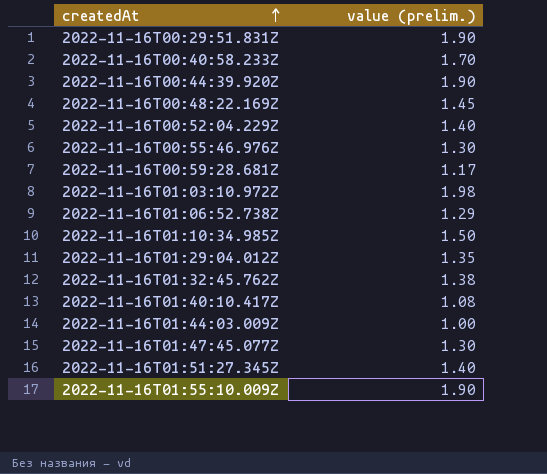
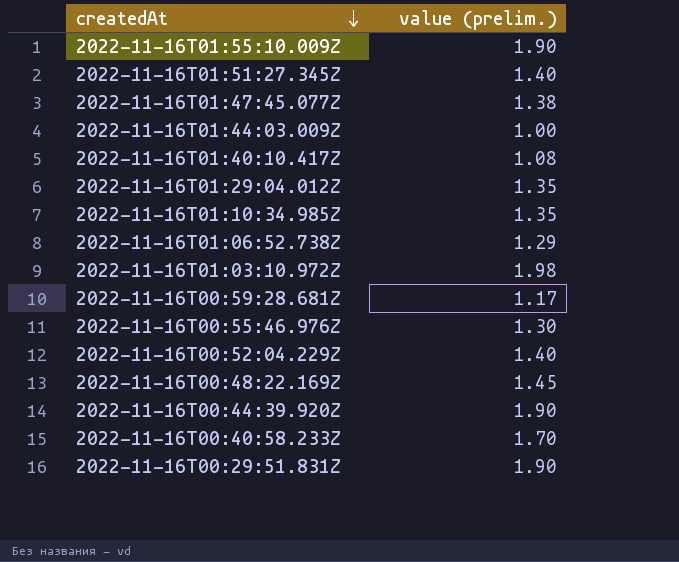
row order: createdAt ascending -> createdAt descending
row 2022-11-16T01:32:45.762Z: 1.38 -> none
2022-11-16T01:47:45.077Z | value (prelim.): 1.30 -> 1.38
2022-11-16T01:10:34.985Z | value (prelim.): 1.50 -> 1.35

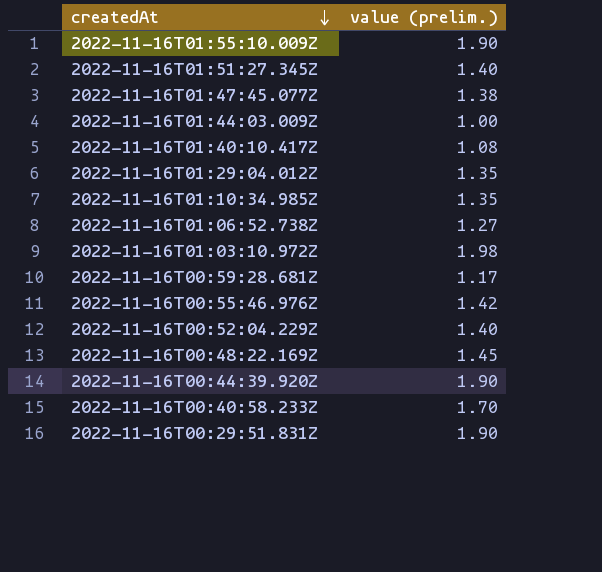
2022-11-16T01:06:52.738Z | value (prelim.): 1.29 -> 1.27
2022-11-16T00:55:46.976Z | value (prelim.): 1.30 -> 1.42

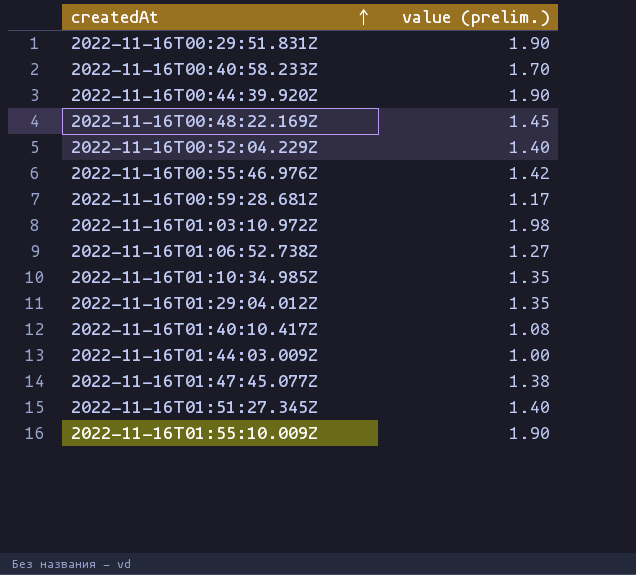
row order: createdAt descending -> createdAt ascending

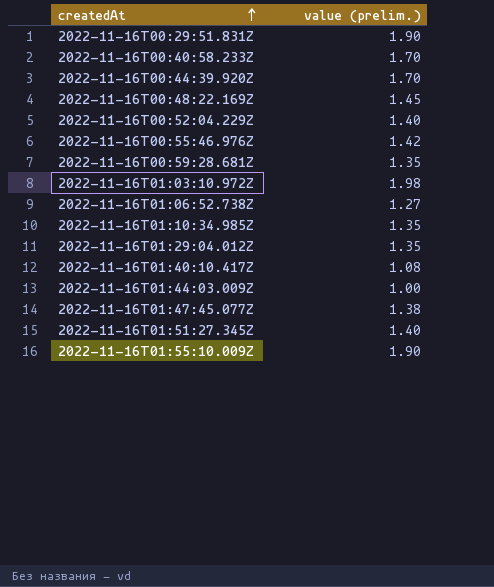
2022-11-16T00:44:39.920Z | value (prelim.): 1.90 -> 1.70
2022-11-16T00:59:28.681Z | value (prelim.): 1.17 -> 1.35

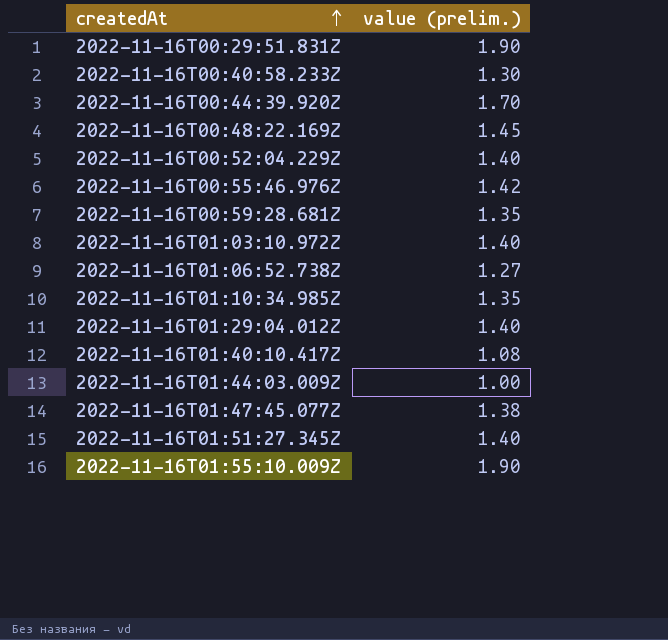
2022-11-16T00:40:58.233Z | value (prelim.): 1.70 -> 1.30
2022-11-16T01:03:10.972Z | value (prelim.): 1.98 -> 1.40
2022-11-16T01:29:04.012Z | value (prelim.): 1.35 -> 1.40

